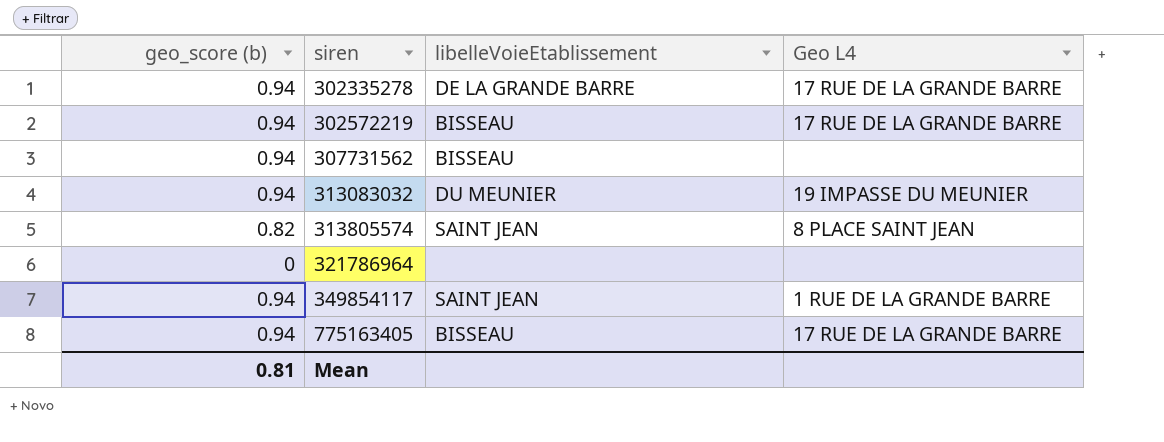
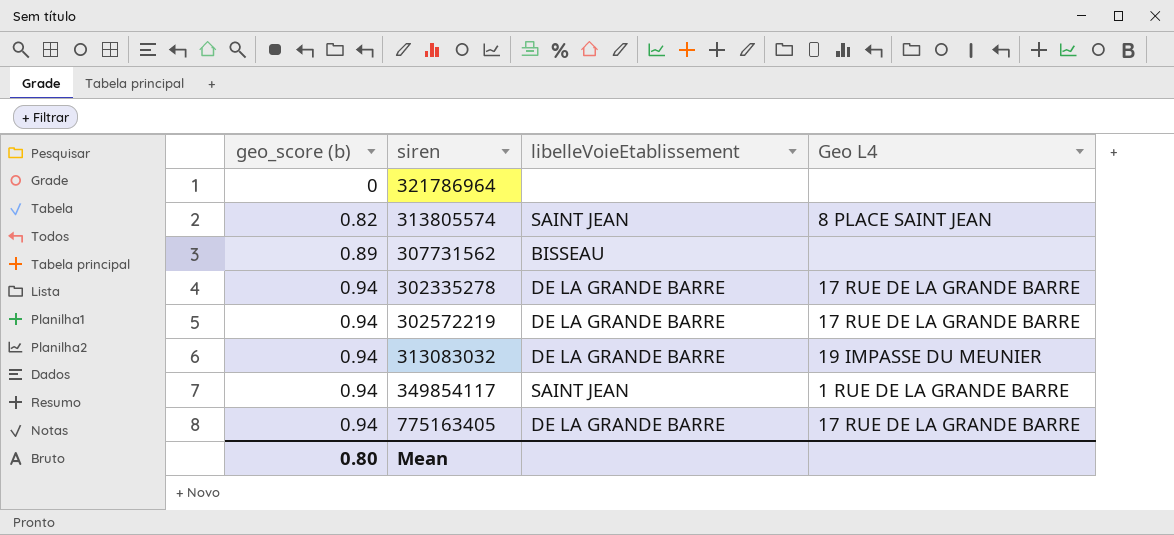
row order: siren ascending -> geo_score (b) ascending
307731562 | geo_score (b): 0.94 -> 0.89
302572219 | libelleVoieEtablissement: BISSEAU -> DE LA GRANDE BARRE
313083032 | libelleVoieEtablissement: DU MEUNIER -> DE LA GRANDE BARRE
775163405 | libelleVoieEtablissement: BISSEAU -> DE LA GRANDE BARRE
Mean | geo_score (b): 0.81 -> 0.80

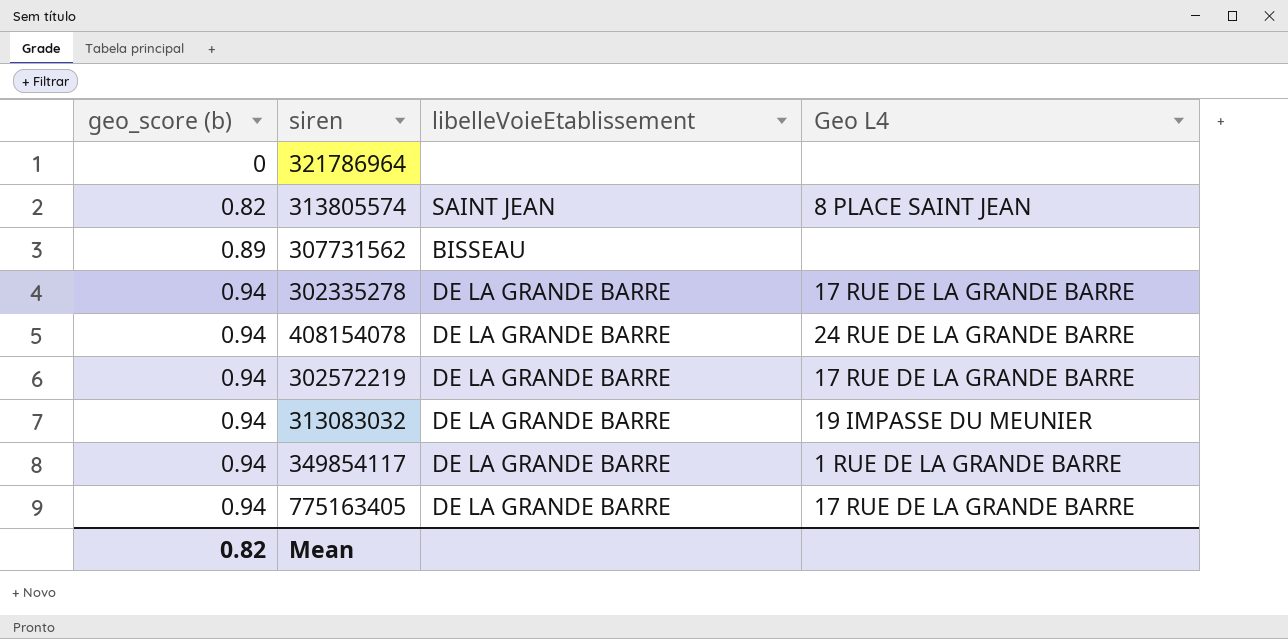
row 408154078: none -> 0.94 | DE LA GRANDE BARRE | 24 RUE DE LA GRANDE BARRE
349854117 | libelleVoieEtablissement: SAINT JEAN -> DE LA GRANDE BARRE
Mean | geo_score (b): 0.80 -> 0.82

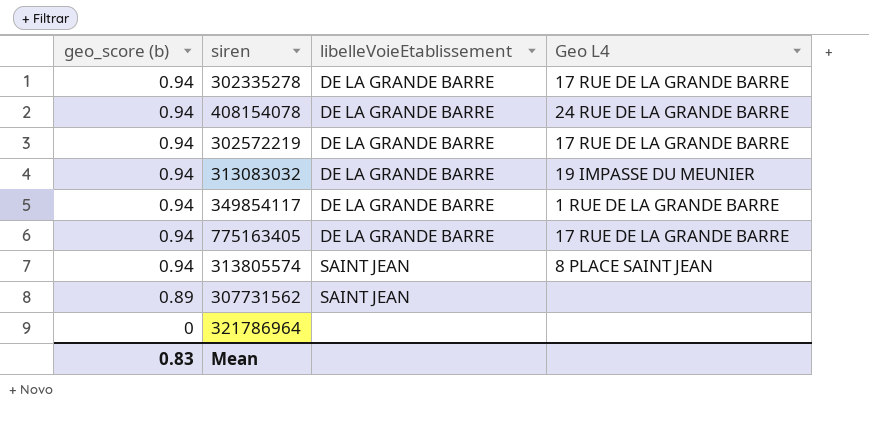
row order: geo_score (b) ascending -> geo_score (b) descending
313805574 | geo_score (b): 0.82 -> 0.94
307731562 | libelleVoieEtablissement: BISSEAU -> SAINT JEAN
Mean | geo_score (b): 0.82 -> 0.83

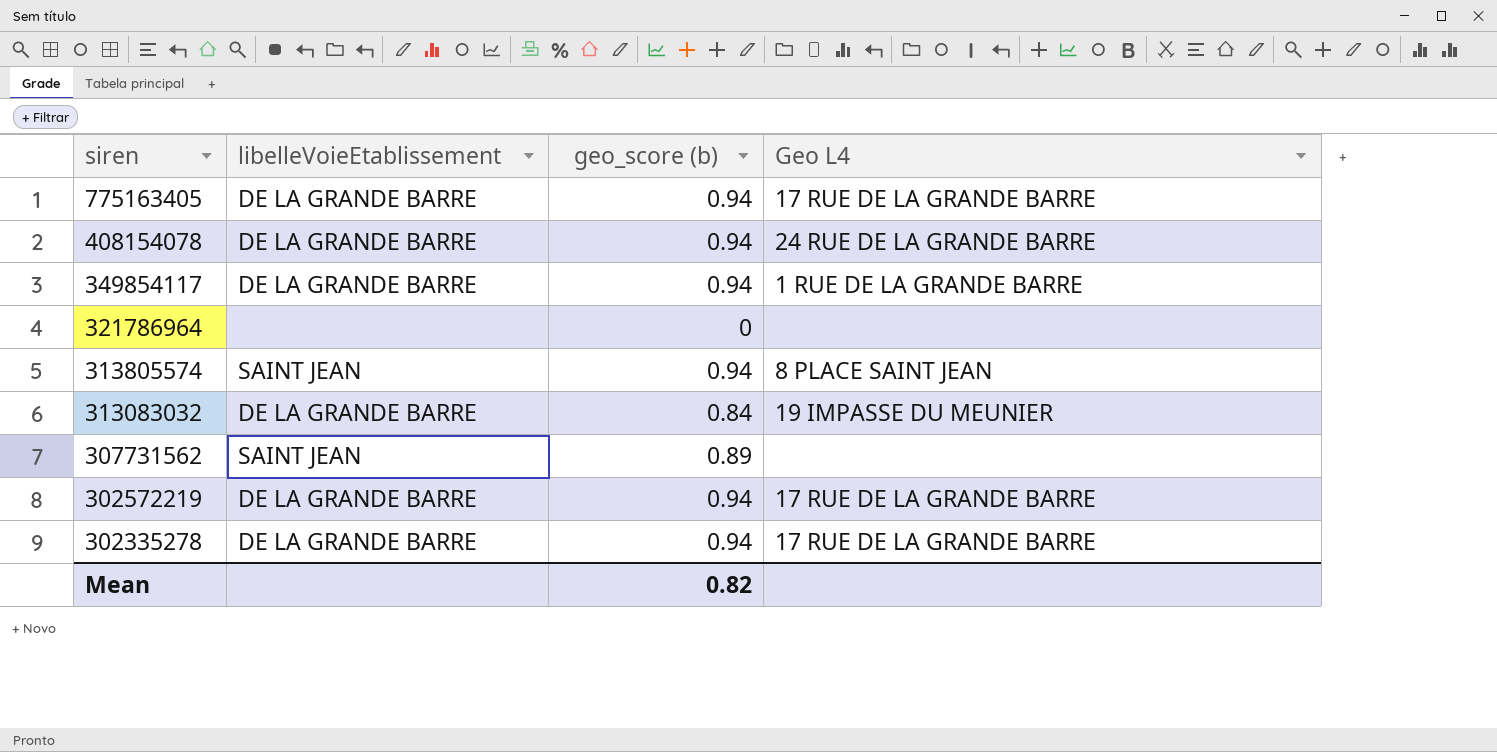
row order: geo_score (b) descending -> siren descending
column geo_score (b) | position: 1 -> 3
313083032 | geo_score (b): 0.94 -> 0.84
Mean | geo_score (b): 0.83 -> 0.82

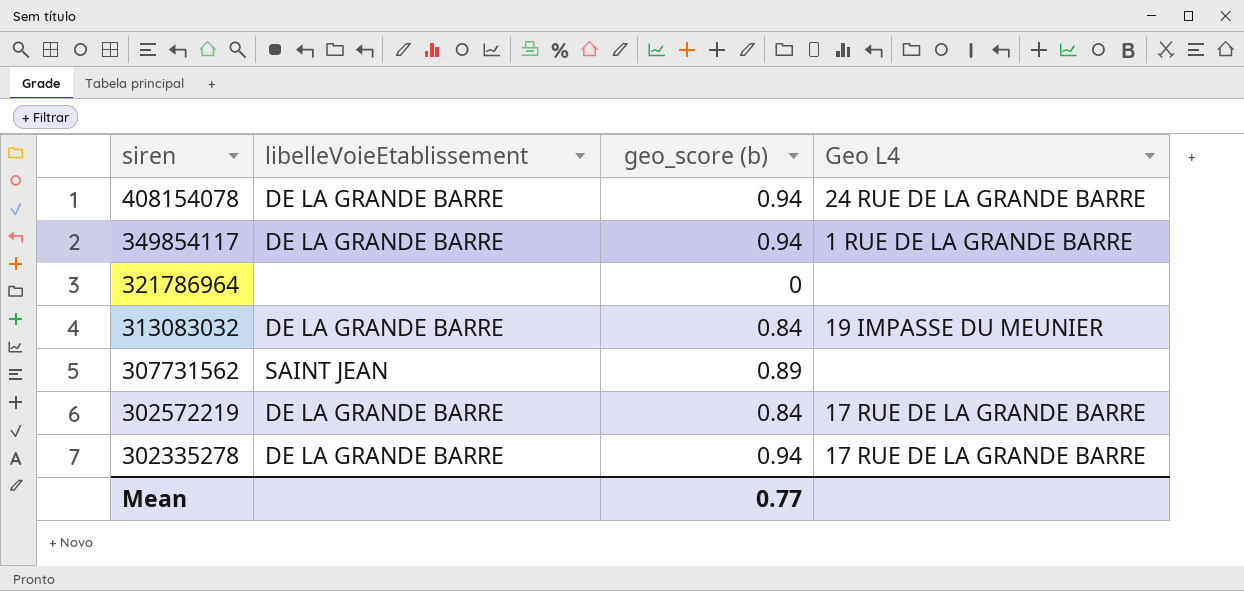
row 775163405: DE LA GRANDE BARRE | 0.94 | 17 RUE DE LA GRANDE BARRE -> none
row 313805574: SAINT JEAN | 0.94 | 8 PLACE SAINT JEAN -> none
302572219 | geo_score (b): 0.94 -> 0.84
Mean | geo_score (b): 0.82 -> 0.77

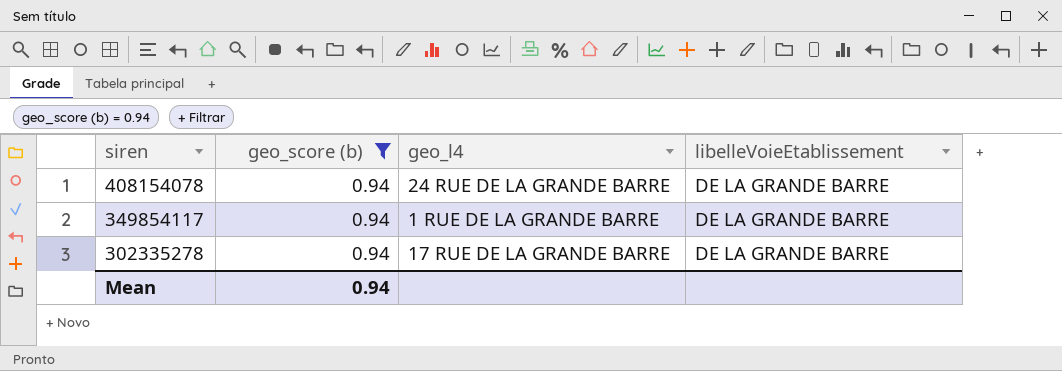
filter: none -> geo_score (b) = 0.94
column name: Geo L4 -> geo_l4
column libelleVoieEtablissement | position: 2 -> 4
Mean | geo_score (b): 0.77 -> 0.94

